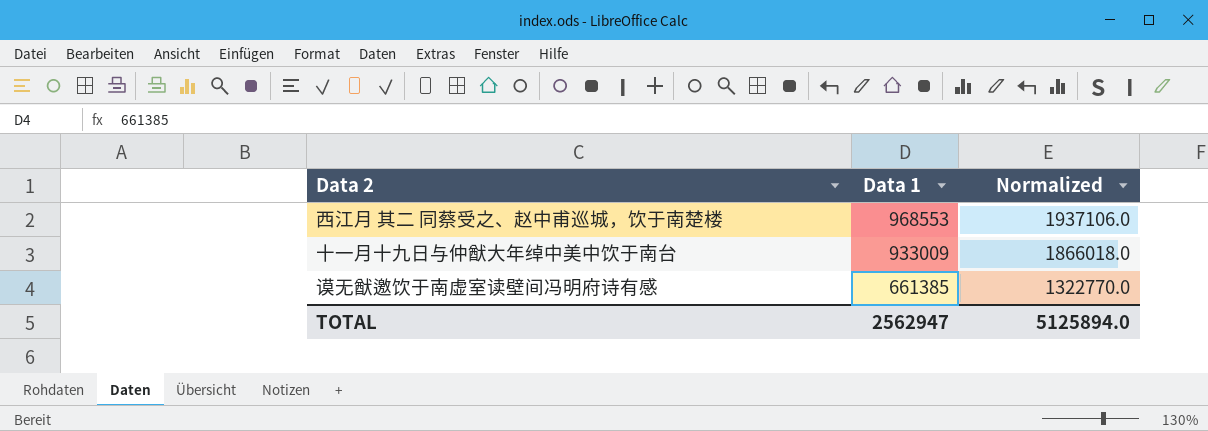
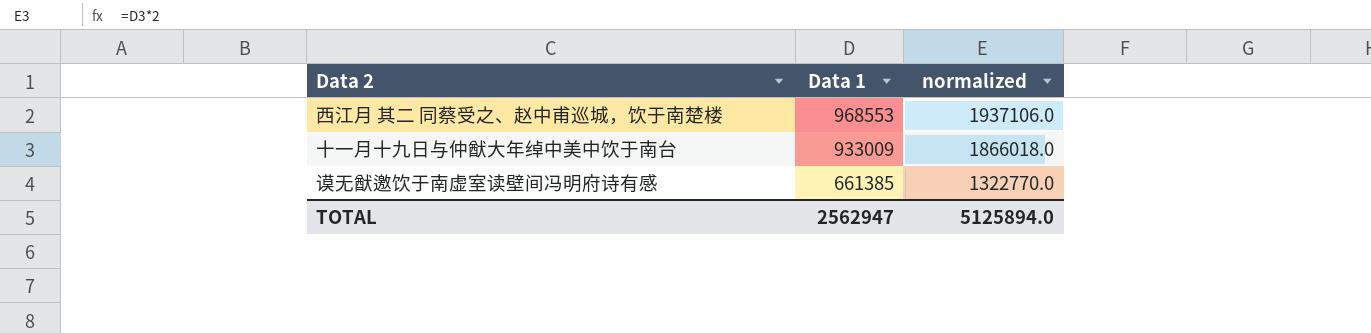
column name: Normalized -> normalized

